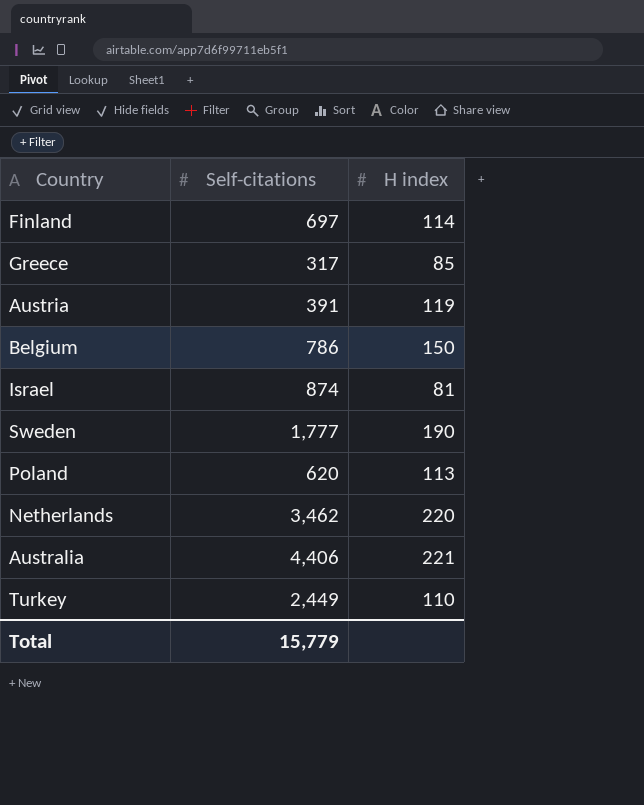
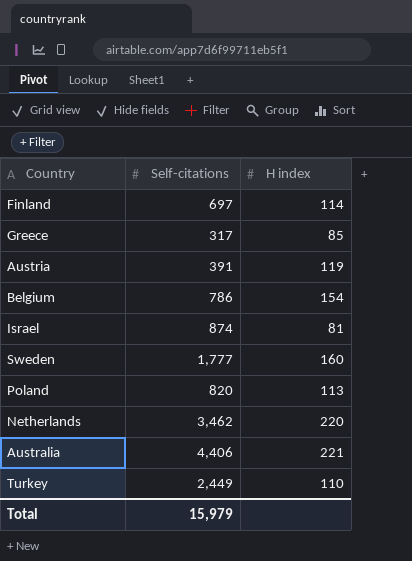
Belgium | H index: 150 -> 154
Sweden | H index: 190 -> 160
Poland | Self-citations: 620 -> 820
Total | Self-citations: 15,779 -> 15,979

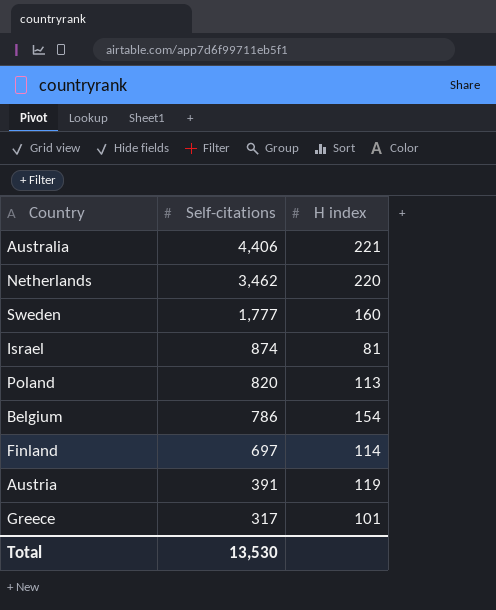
row order: none -> Self-citations descending
row Turkey: 2,449 | 110 -> none
Greece | H index: 85 -> 101
Total | Self-citations: 15,979 -> 13,530

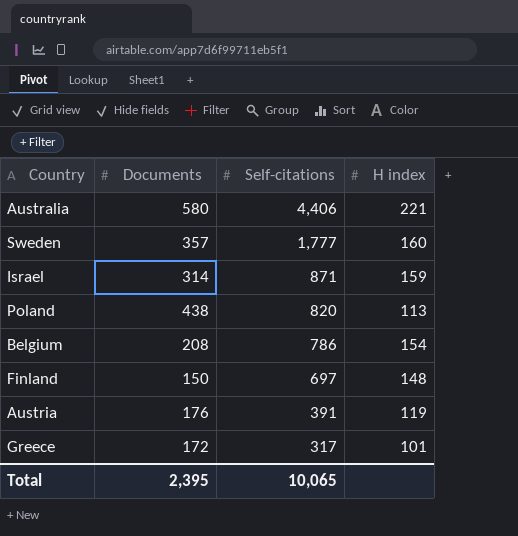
column Documents | position: none -> 2
row Netherlands: 3,462 | 220 -> none
Israel | Self-citations: 874 -> 871
Israel | H index: 81 -> 159
Finland | H index: 114 -> 148
Total | Self-citations: 13,530 -> 10,065

